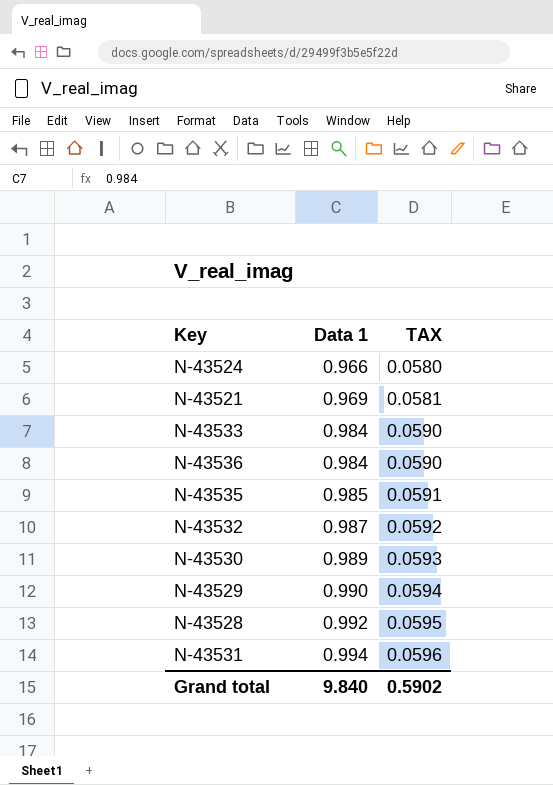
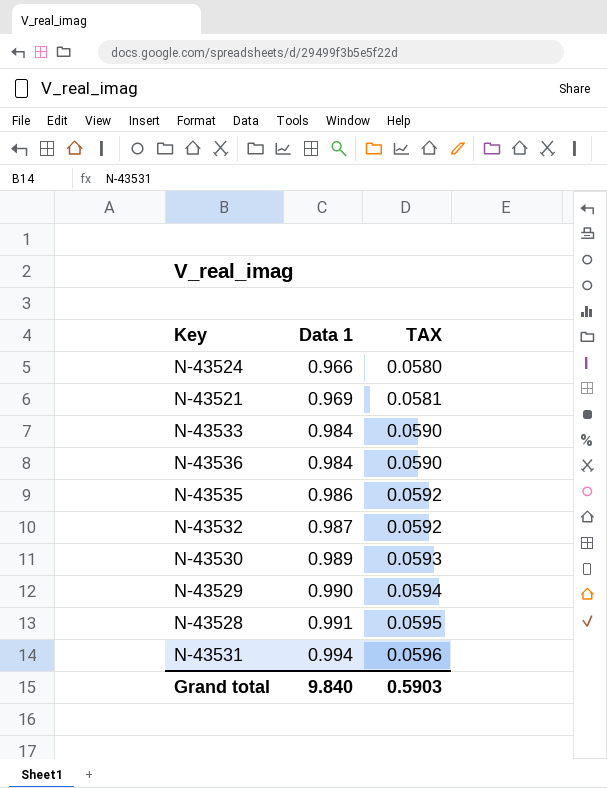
N-43535 | Data 1: 0.985 -> 0.986
N-43535 | TAX: 0.0591 -> 0.0592
N-43528 | Data 1: 0.992 -> 0.991
Grand total | TAX: 0.5902 -> 0.5903

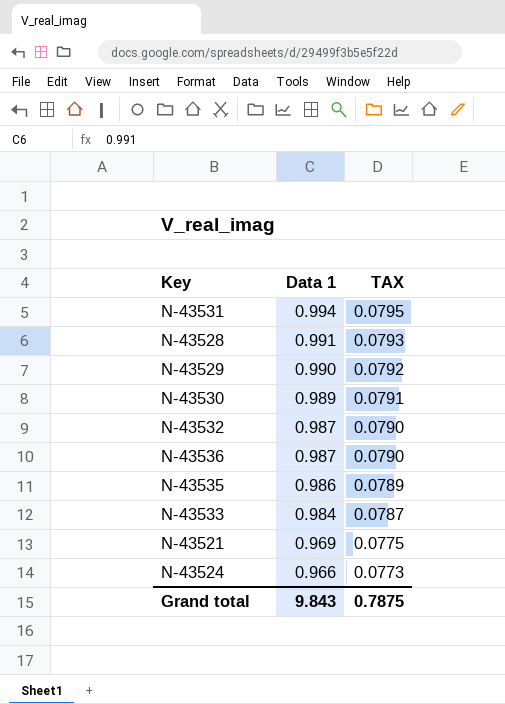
row order: Data 1 ascending -> Data 1 descending
column TAX | formula: [Data 1] * 0.06 -> [Data 1] * 0.08
N-43536 | Data 1: 0.984 -> 0.987
Grand total | Data 1: 9.840 -> 9.843
Grand total | TAX: 0.5903 -> 0.7875

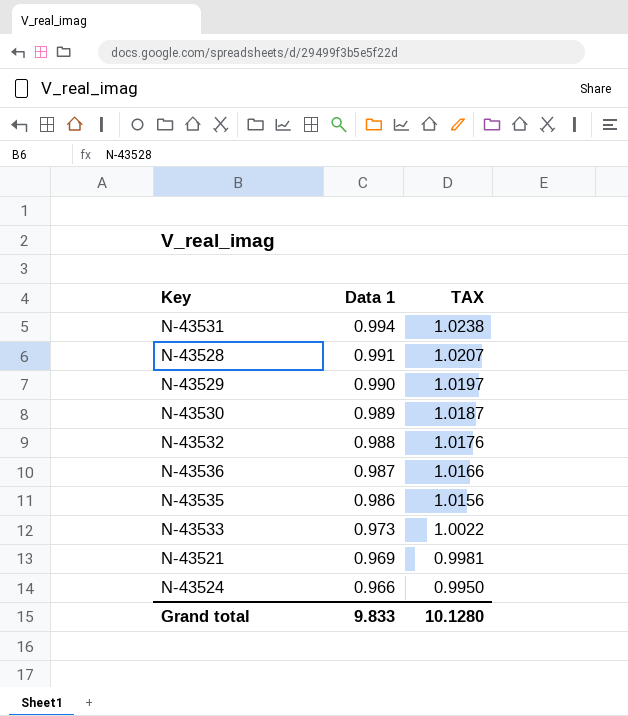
column TAX | formula: [Data 1] * 0.08 -> [Data 1] * 1.03
N-43532 | Data 1: 0.987 -> 0.988
N-43533 | Data 1: 0.984 -> 0.973
Grand total | Data 1: 9.843 -> 9.833
Grand total | TAX: 0.7875 -> 10.1280

